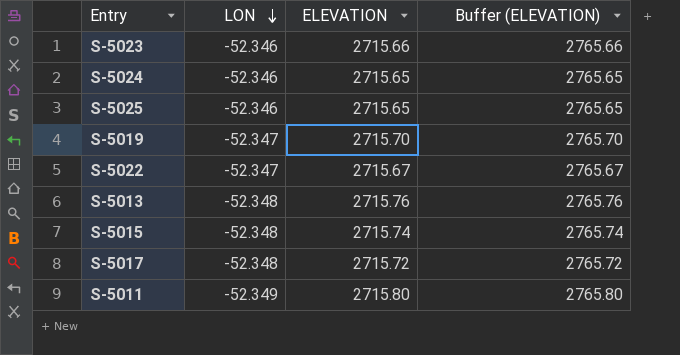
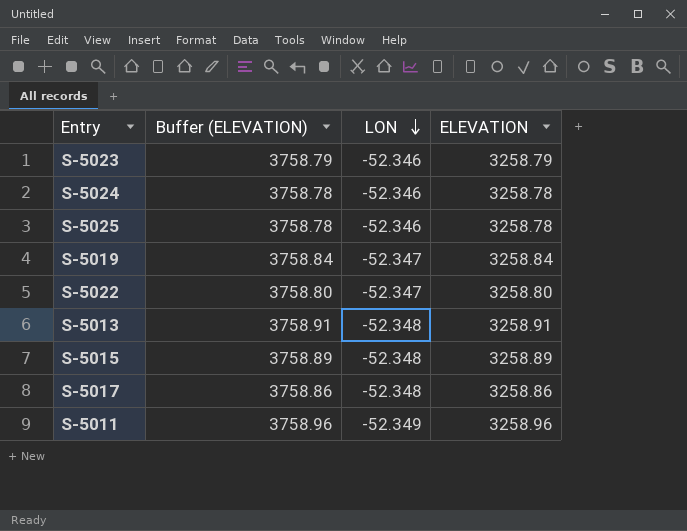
column Buffer (ELEVATION) | formula: [ELEVATION] + 50 -> [ELEVATION] + 500
column Buffer (ELEVATION) | position: 4 -> 2
S-5023 | ELEVATION: 2715.66 -> 3258.79
S-5024 | ELEVATION: 2715.65 -> 3258.78
S-5025 | ELEVATION: 2715.65 -> 3258.78
S-5019 | ELEVATION: 2715.70 -> 3258.84
S-5022 | ELEVATION: 2715.67 -> 3258.80
S-5013 | ELEVATION: 2715.76 -> 3258.91
S-5015 | ELEVATION: 2715.74 -> 3258.89
S-5017 | ELEVATION: 2715.72 -> 3258.86
S-5011 | ELEVATION: 2715.80 -> 3258.96

